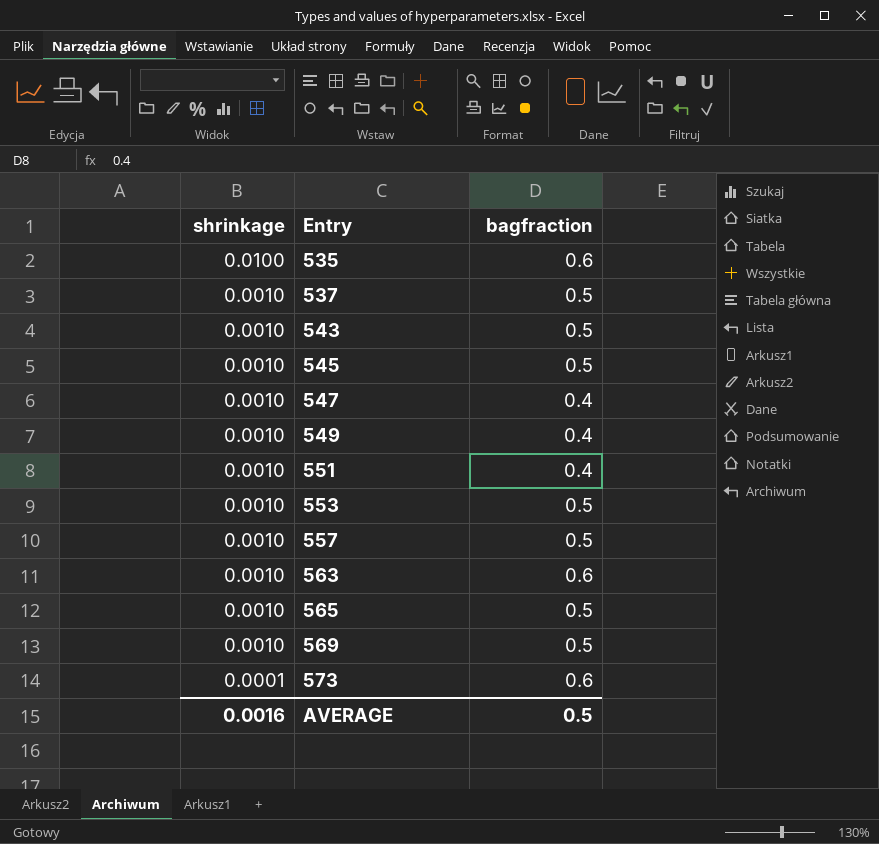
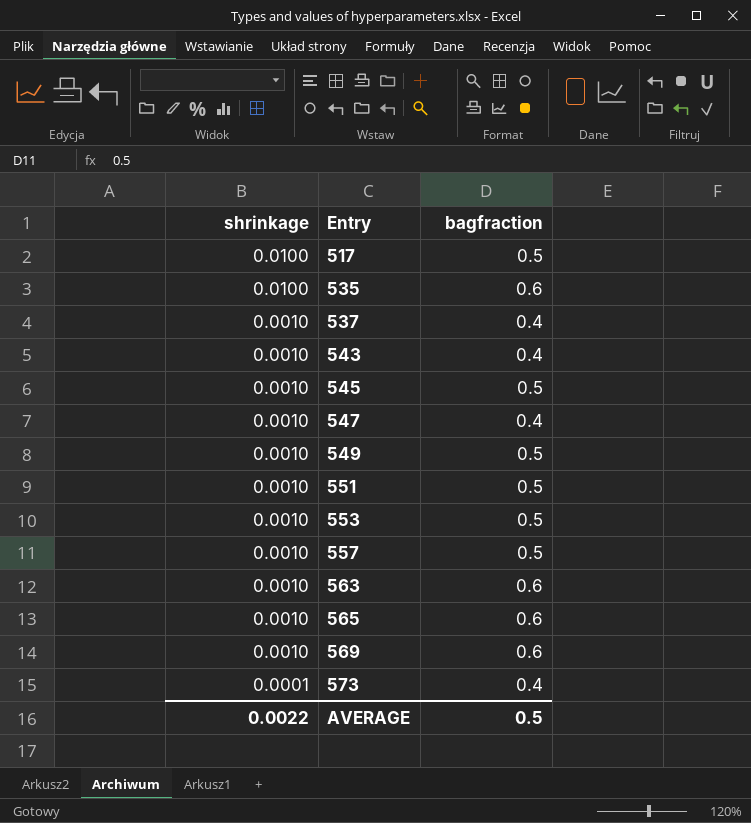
row 517: none -> 0.0100 | 0.5
537 | bagfraction: 0.5 -> 0.4
543 | bagfraction: 0.5 -> 0.4
549 | bagfraction: 0.4 -> 0.5
551 | bagfraction: 0.4 -> 0.5
565 | bagfraction: 0.5 -> 0.6
569 | bagfraction: 0.5 -> 0.6
573 | bagfraction: 0.6 -> 0.4
AVERAGE | shrinkage: 0.0016 -> 0.0022

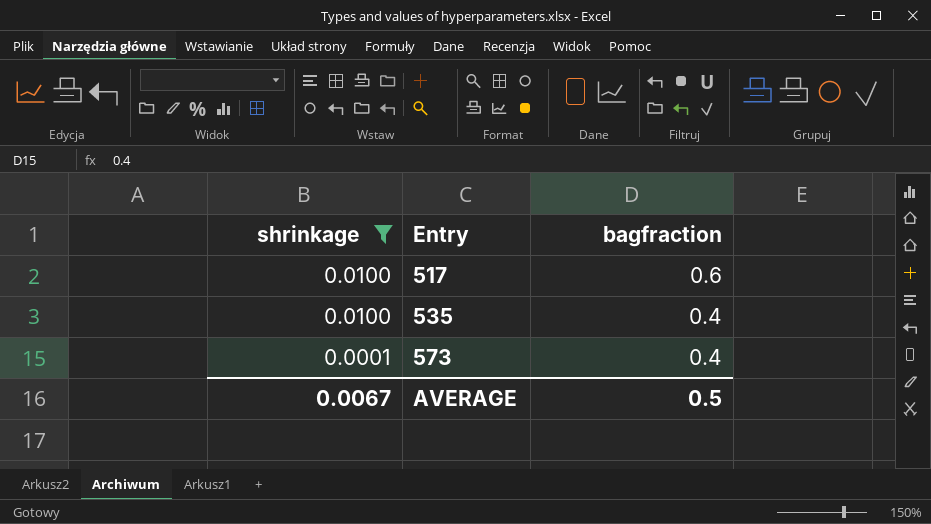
filter: none -> shrinkage != 0.0010
517 | bagfraction: 0.5 -> 0.6
535 | bagfraction: 0.6 -> 0.4
AVERAGE | shrinkage: 0.0022 -> 0.0067

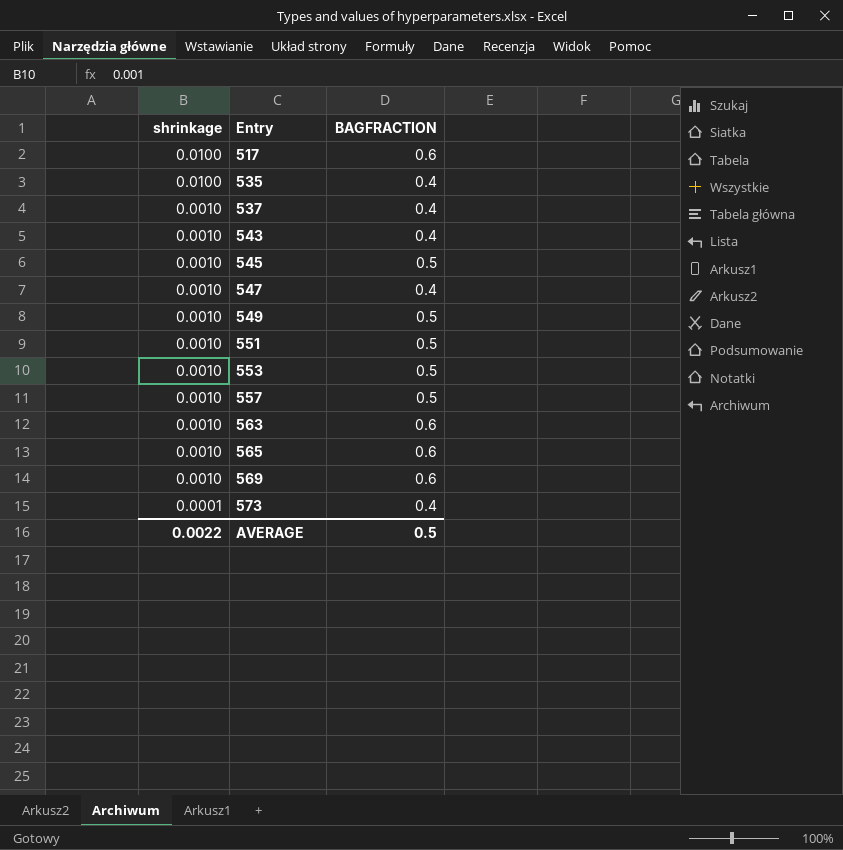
filter: shrinkage != 0.0010 -> none
column name: bagfraction -> BAGFRACTION
AVERAGE | shrinkage: 0.0067 -> 0.0022

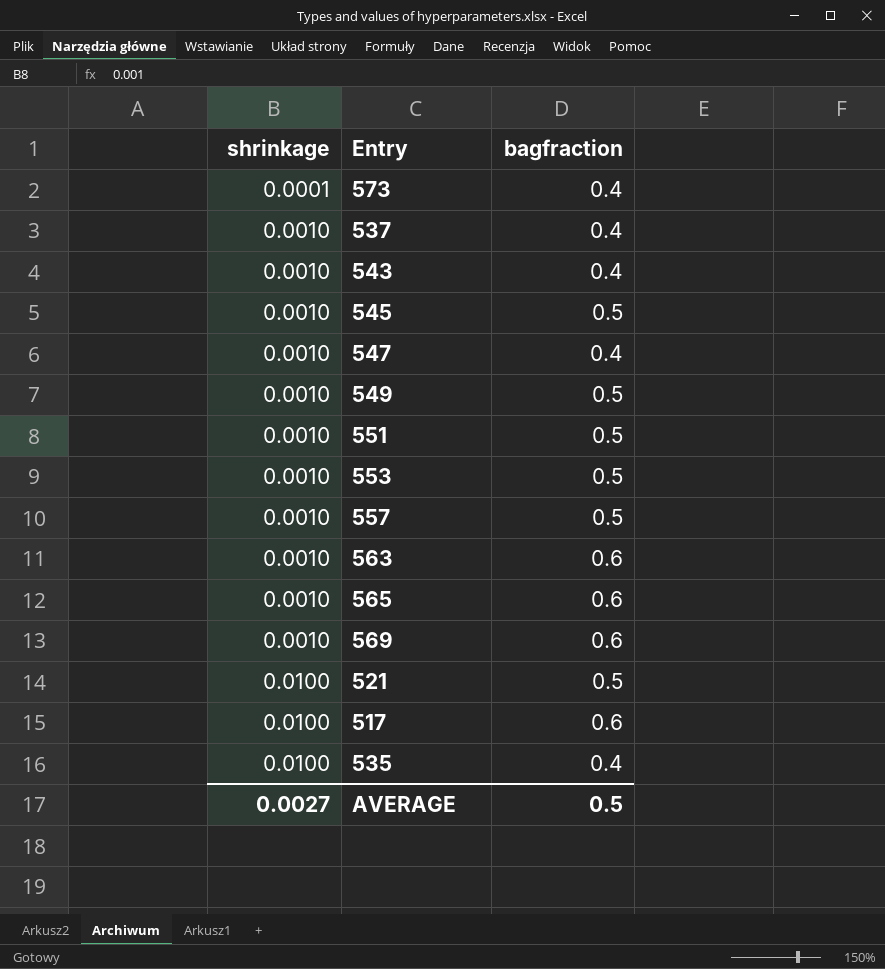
row order: shrinkage descending -> shrinkage ascending
column name: BAGFRACTION -> bagfraction
row 521: none -> 0.0100 | 0.5
AVERAGE | shrinkage: 0.0022 -> 0.0027

